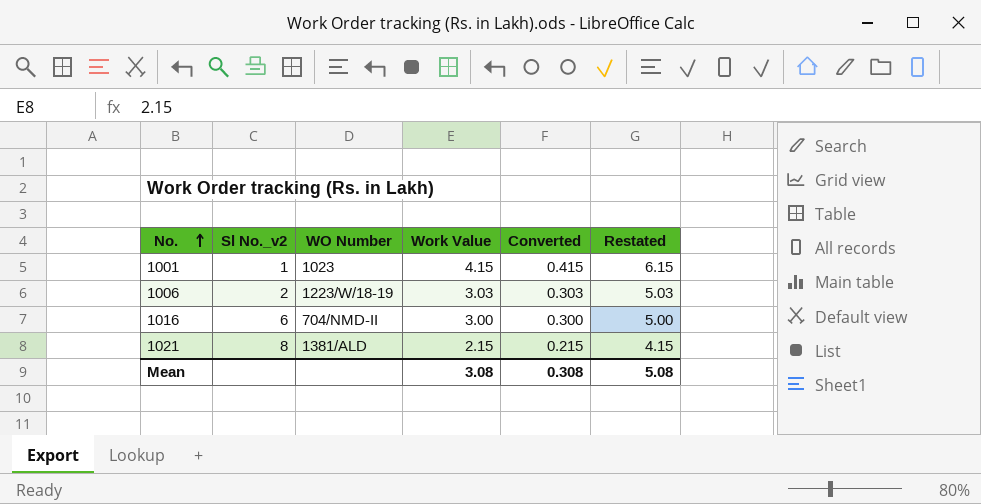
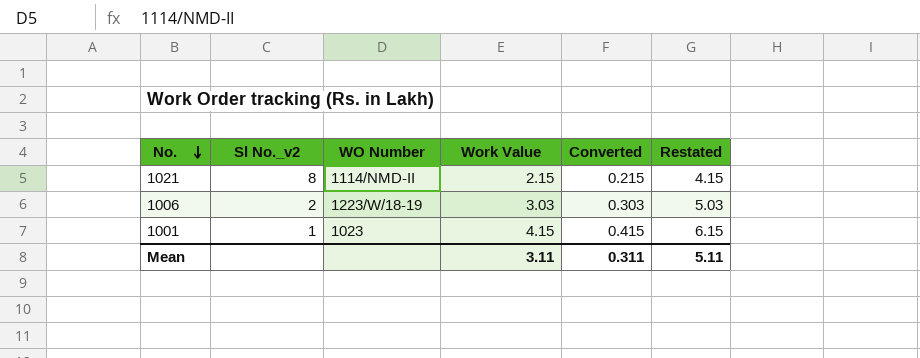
row order: No. ascending -> No. descending
row 1016: 6 | 704/NMD-II | 3.00 | 0.300 | 5.00 -> none
1021 | WO Number: 1381/ALD -> 1114/NMD-II
Mean | Work Value: 3.08 -> 3.11
Mean | Converted: 0.308 -> 0.311
Mean | Restated: 5.08 -> 5.11

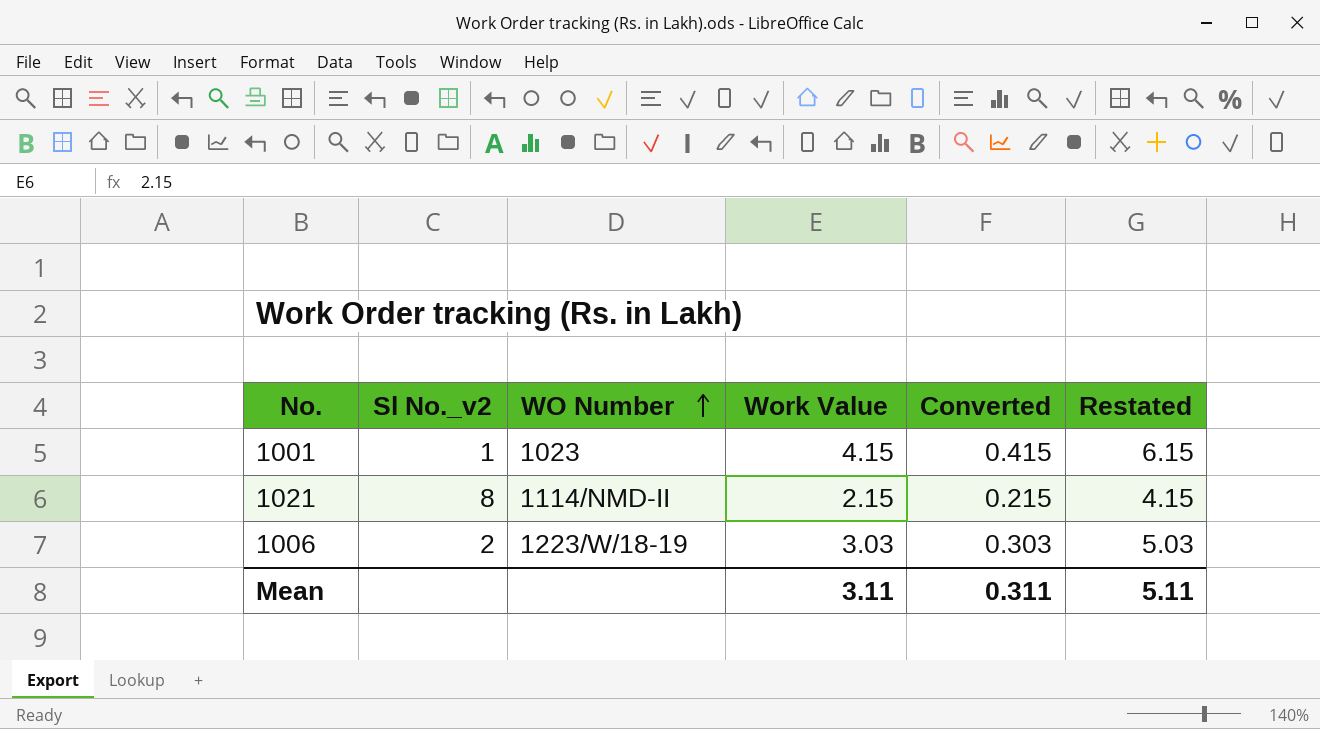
row order: No. descending -> WO Number ascending

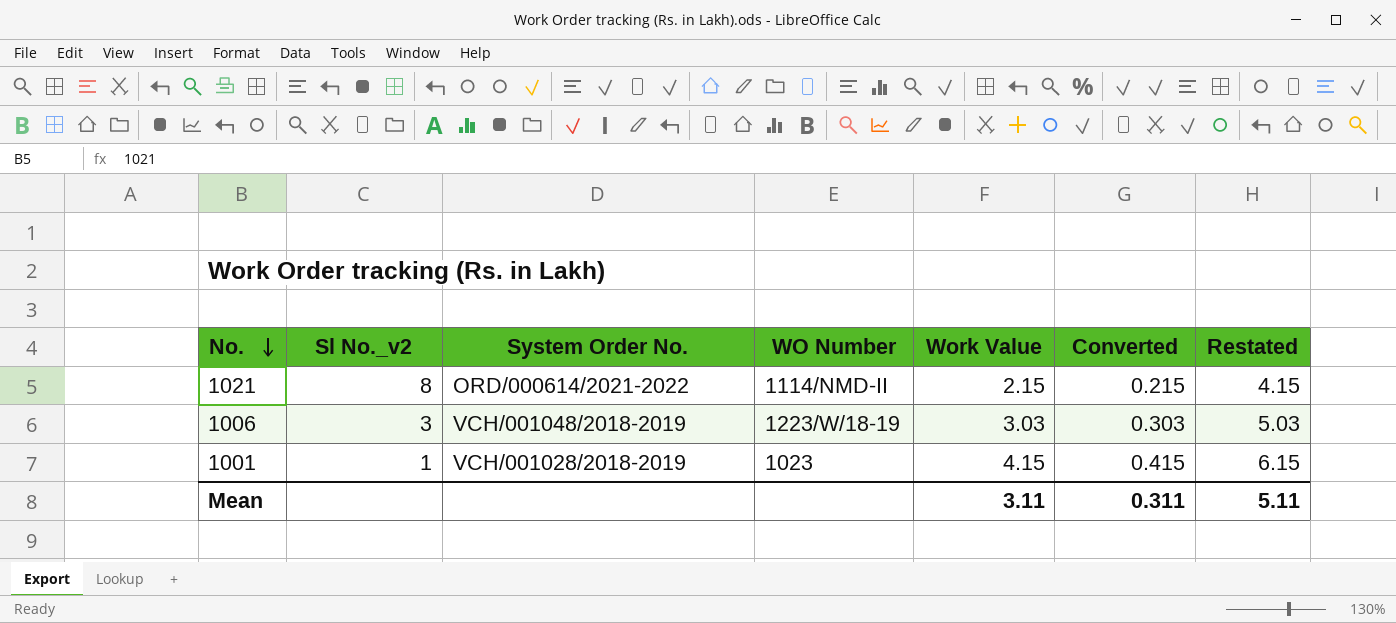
row order: WO Number ascending -> No. descending
column System Order No. | position: none -> 3
1006 | Sl No._v2: 2 -> 3

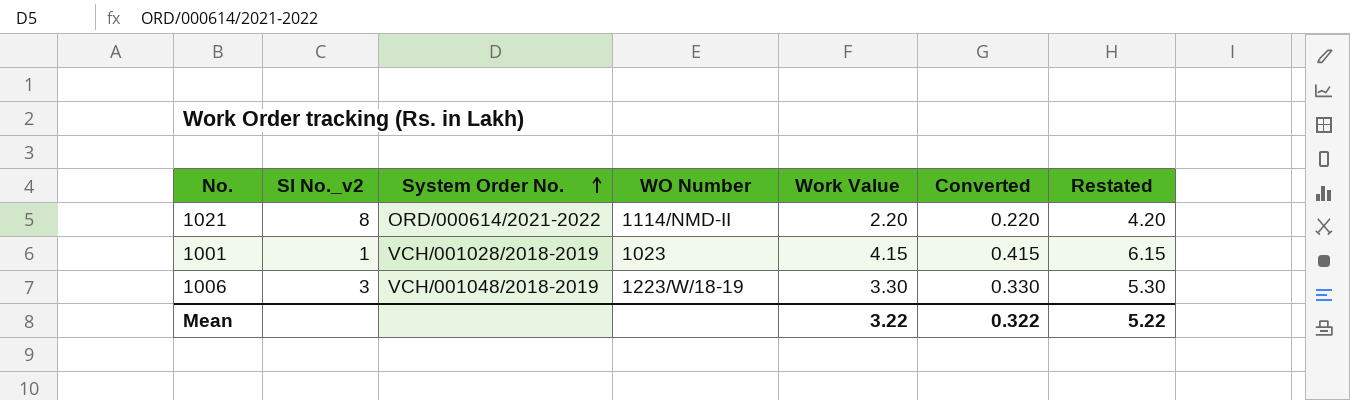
row order: No. descending -> System Order No. ascending
1021 | Work Value: 2.15 -> 2.20
1021 | Converted: 0.215 -> 0.220
1021 | Restated: 4.15 -> 4.20
1006 | Work Value: 3.03 -> 3.30
1006 | Converted: 0.303 -> 0.330
1006 | Restated: 5.03 -> 5.30
Mean | Work Value: 3.11 -> 3.22
Mean | Converted: 0.311 -> 0.322
Mean | Restated: 5.11 -> 5.22

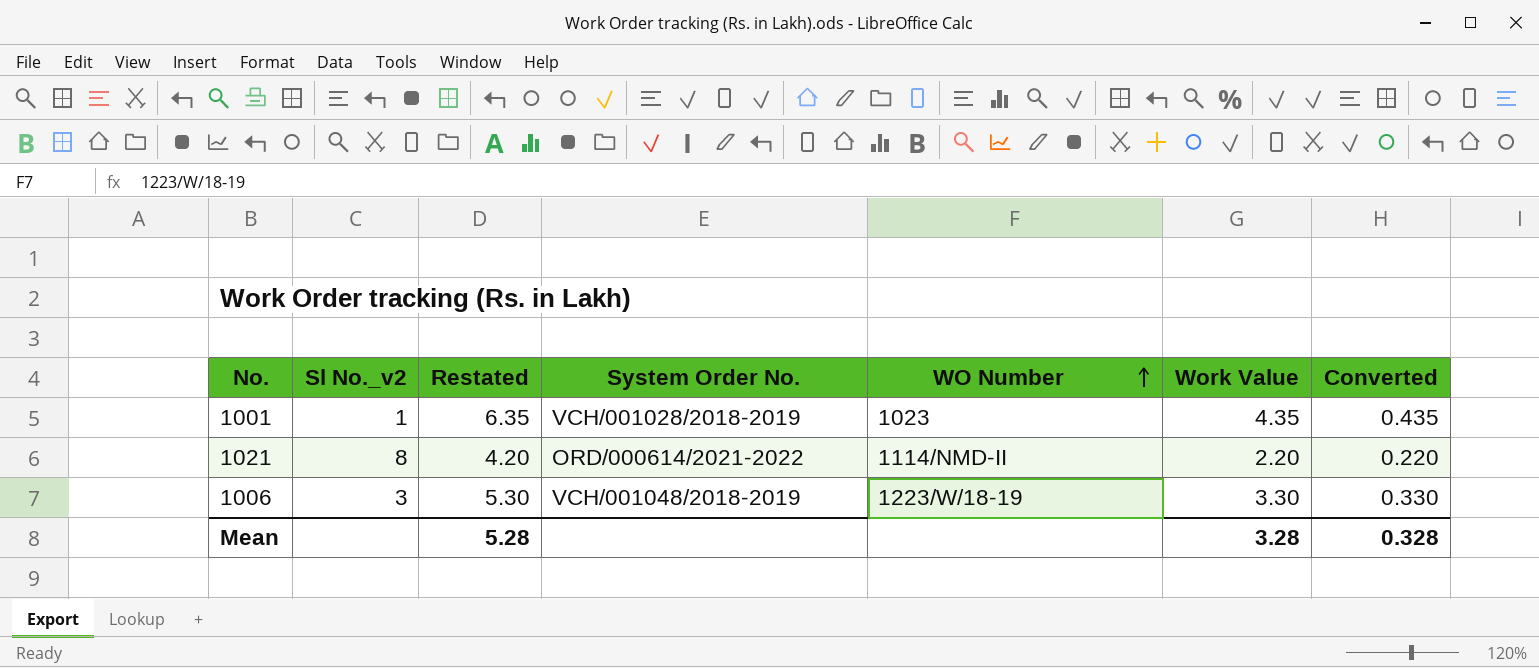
row order: System Order No. ascending -> WO Number ascending
column Restated | position: 7 -> 3
1001 | Restated: 6.15 -> 6.35
1001 | Work Value: 4.15 -> 4.35
1001 | Converted: 0.415 -> 0.435
Mean | Restated: 5.22 -> 5.28
Mean | Work Value: 3.22 -> 3.28
Mean | Converted: 0.322 -> 0.328

